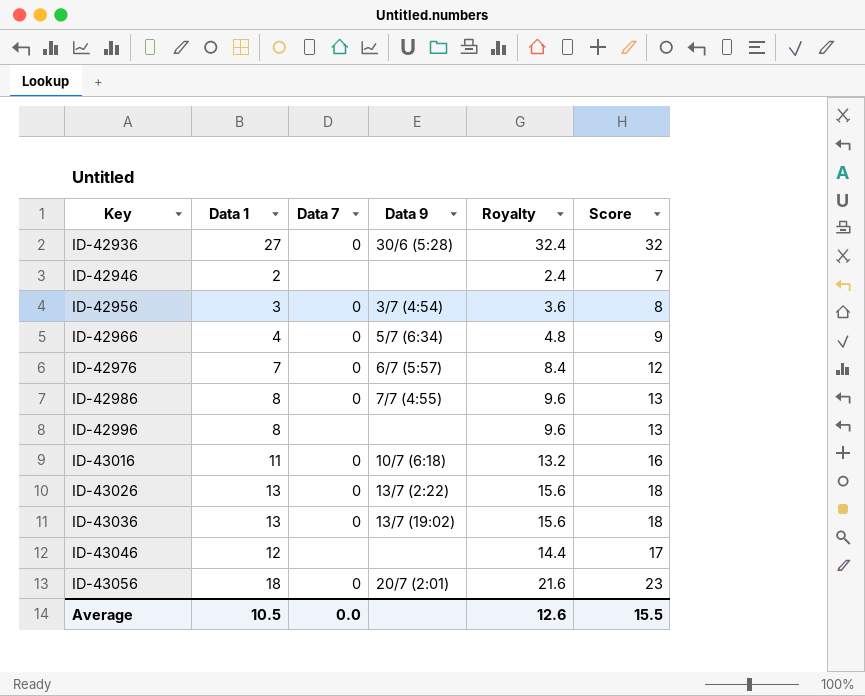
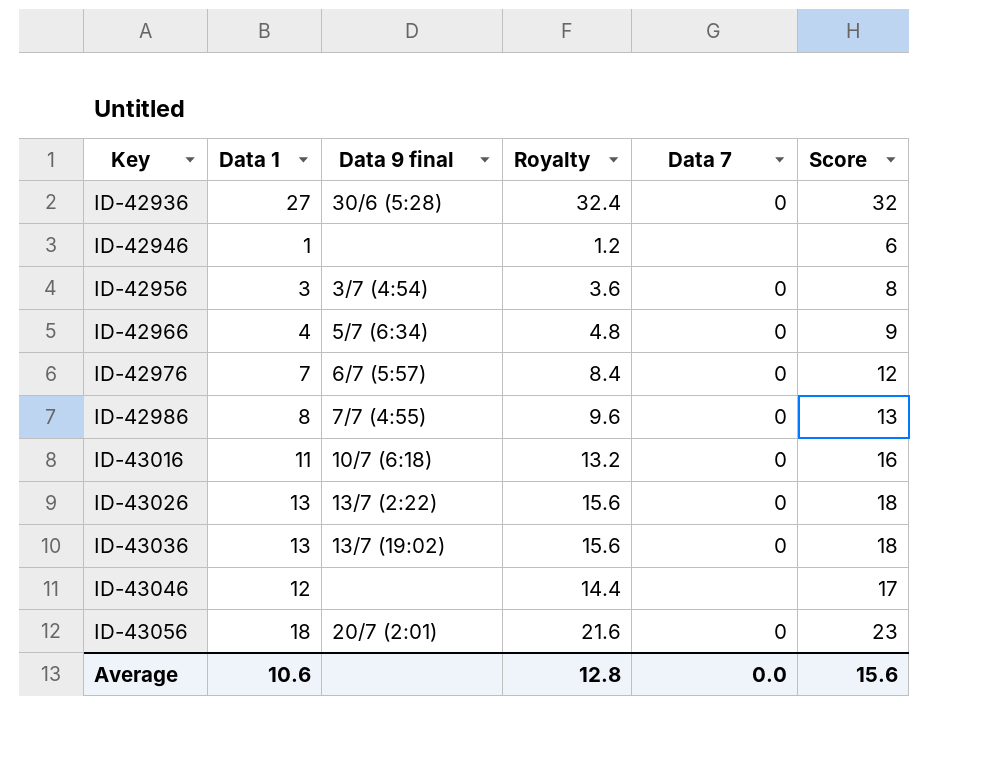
column name: Data 9 -> Data 9 final
column Data 7 | position: 3 -> 5
row ID-42996: 8 | none | none | 9.6 | 13 -> none
ID-42946 | Data 1: 2 -> 1
ID-42946 | Royalty: 2.4 -> 1.2
ID-42946 | Score: 7 -> 6
Average | Data 1: 10.5 -> 10.6
Average | Royalty: 12.6 -> 12.8
Average | Score: 15.5 -> 15.6

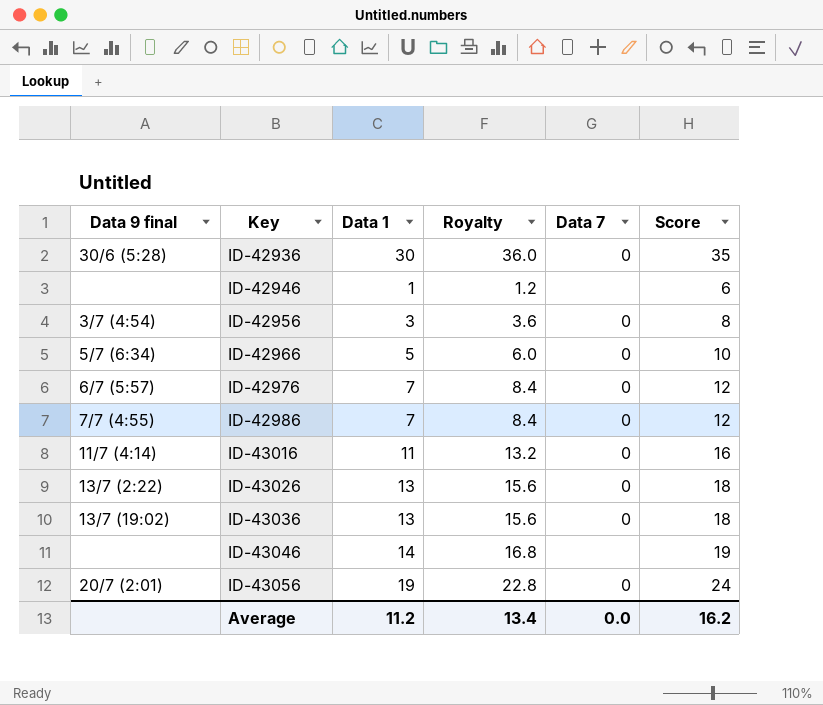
column Data 9 final | position: 3 -> 1
ID-42936 | Data 1: 27 -> 30
ID-42936 | Royalty: 32.4 -> 36.0
ID-42936 | Score: 32 -> 35
ID-42966 | Data 1: 4 -> 5
ID-42966 | Royalty: 4.8 -> 6.0
ID-42966 | Score: 9 -> 10
ID-42986 | Data 1: 8 -> 7
ID-42986 | Royalty: 9.6 -> 8.4
ID-42986 | Score: 13 -> 12
ID-43016 | Data 9 final: 10/7 (6:18) -> 11/7 (4:14)
ID-43046 | Data 1: 12 -> 14
ID-43046 | Royalty: 14.4 -> 16.8
ID-43046 | Score: 17 -> 19
ID-43056 | Data 1: 18 -> 19
ID-43056 | Royalty: 21.6 -> 22.8
ID-43056 | Score: 23 -> 24
Average | Data 1: 10.6 -> 11.2
Average | Royalty: 12.8 -> 13.4
Average | Score: 15.6 -> 16.2

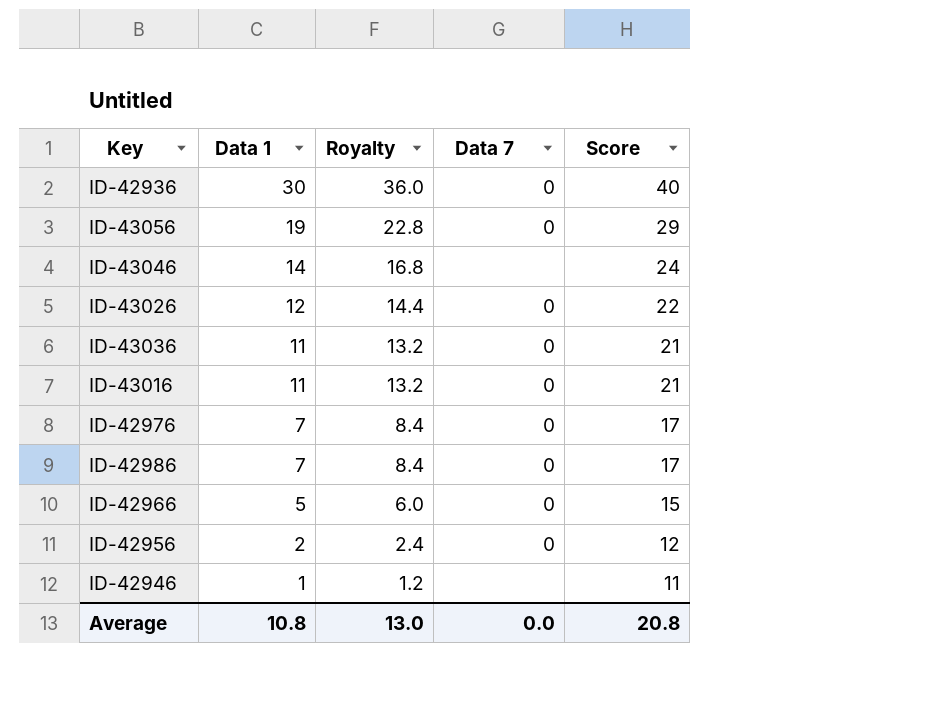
row order: Key ascending -> Data 1 descending
column Data 9 final | position: 1 -> none
column Score | formula: [Data 1] + 5 -> [Data 1] + 10
ID-43026 | Data 1: 13 -> 12
ID-43026 | Royalty: 15.6 -> 14.4
ID-43036 | Data 1: 13 -> 11
ID-43036 | Royalty: 15.6 -> 13.2
ID-42956 | Data 1: 3 -> 2
ID-42956 | Royalty: 3.6 -> 2.4
Average | Data 1: 11.2 -> 10.8
Average | Royalty: 13.4 -> 13.0
Average | Score: 16.2 -> 20.8

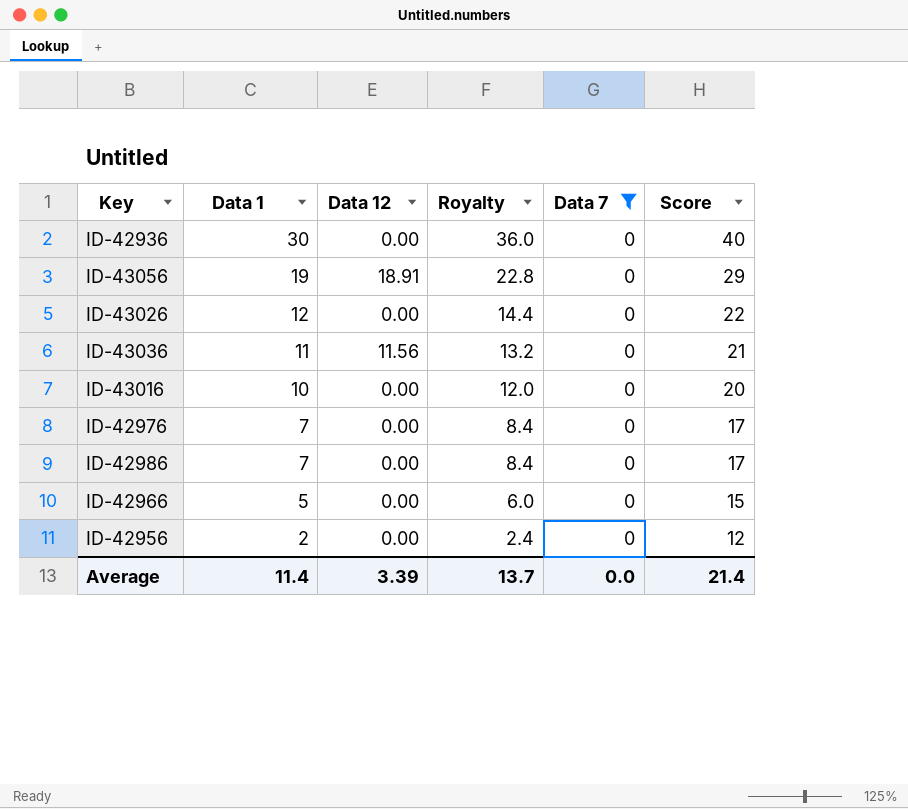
filter: none -> Data 7 = 0
column Data 12 | position: none -> 3
ID-43016 | Data 1: 11 -> 10
ID-43016 | Royalty: 13.2 -> 12.0
ID-43016 | Score: 21 -> 20
Average | Data 1: 10.8 -> 11.4
Average | Royalty: 13.0 -> 13.7
Average | Score: 20.8 -> 21.4

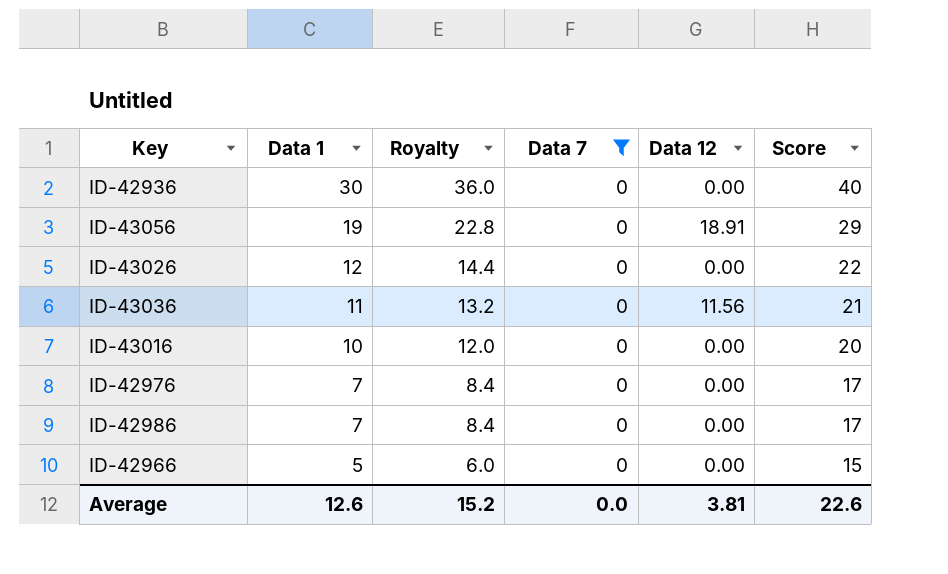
column Data 12 | position: 3 -> 5
row ID-42956: 2 | 0.00 | 2.4 | 0 | 12 -> none
Average | Data 1: 11.4 -> 12.6
Average | Royalty: 13.7 -> 15.2
Average | Data 12: 3.39 -> 3.81
Average | Score: 21.4 -> 22.6

